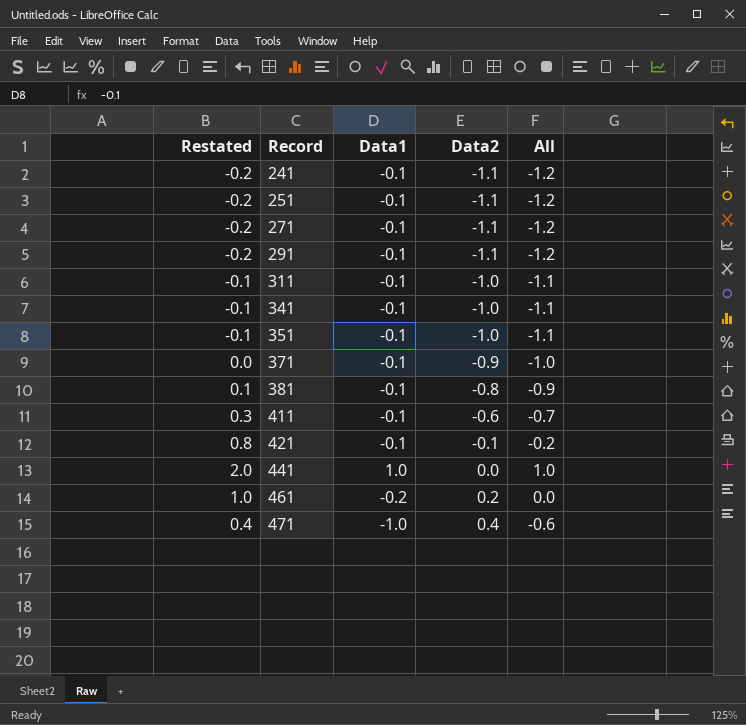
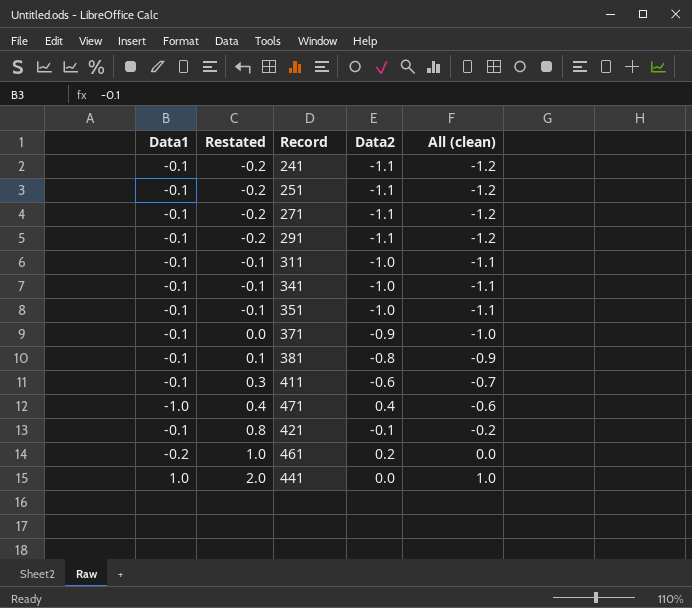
row order: Record ascending -> Restated ascending
column Data1 | position: 3 -> 1
column name: All -> All (clean)

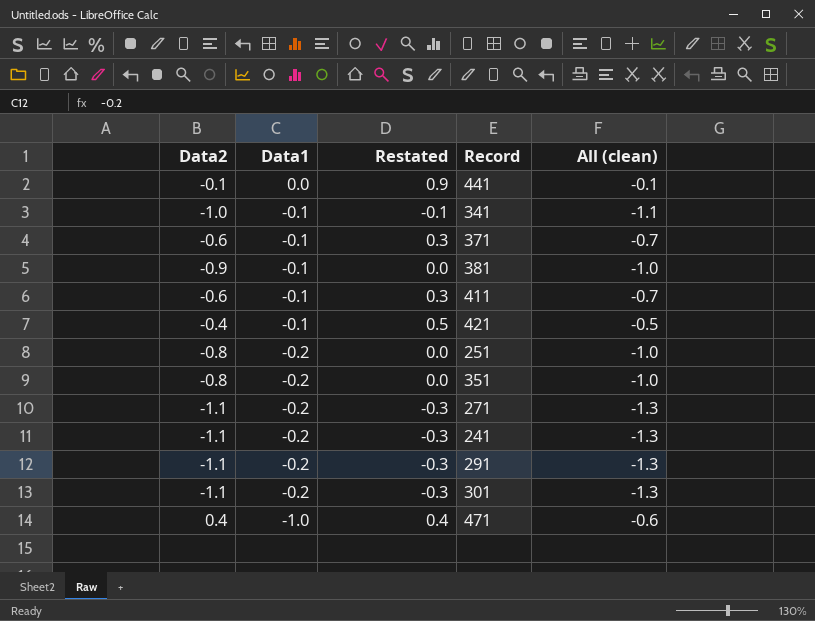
row order: Restated ascending -> Data1 descending
column Data2 | position: 4 -> 1
row 311: -0.1 | -0.1 | -1.0 | -1.1 -> none
row 461: -0.2 | 1.0 | 0.2 | 0.0 -> none
441 | Data2: 0.0 -> -0.1
441 | Data1: 1.0 -> 0.0
441 | Restated: 2.0 -> 0.9
441 | All (clean): 1.0 -> -0.1
371 | Data2: -0.9 -> -0.6
371 | Restated: 0.0 -> 0.3
371 | All (clean): -1.0 -> -0.7
381 | Data2: -0.8 -> -0.9
381 | Restated: 0.1 -> 0.0
381 | All (clean): -0.9 -> -1.0
421 | Data2: -0.1 -> -0.4
421 | Restated: 0.8 -> 0.5
421 | All (clean): -0.2 -> -0.5
251 | Data2: -1.1 -> -0.8
251 | Data1: -0.1 -> -0.2
251 | Restated: -0.2 -> 0.0
251 | All (clean): -1.2 -> -1.0
351 | Data2: -1.0 -> -0.8
351 | Data1: -0.1 -> -0.2
351 | Restated: -0.1 -> 0.0
351 | All (clean): -1.1 -> -1.0
271 | Data1: -0.1 -> -0.2
271 | Restated: -0.2 -> -0.3
271 | All (clean): -1.2 -> -1.3
241 | Data1: -0.1 -> -0.2
241 | Restated: -0.2 -> -0.3
241 | All (clean): -1.2 -> -1.3
291 | Data1: -0.1 -> -0.2
291 | Restated: -0.2 -> -0.3
291 | All (clean): -1.2 -> -1.3
row 301: none -> -1.1 | -0.2 | -0.3 | -1.3

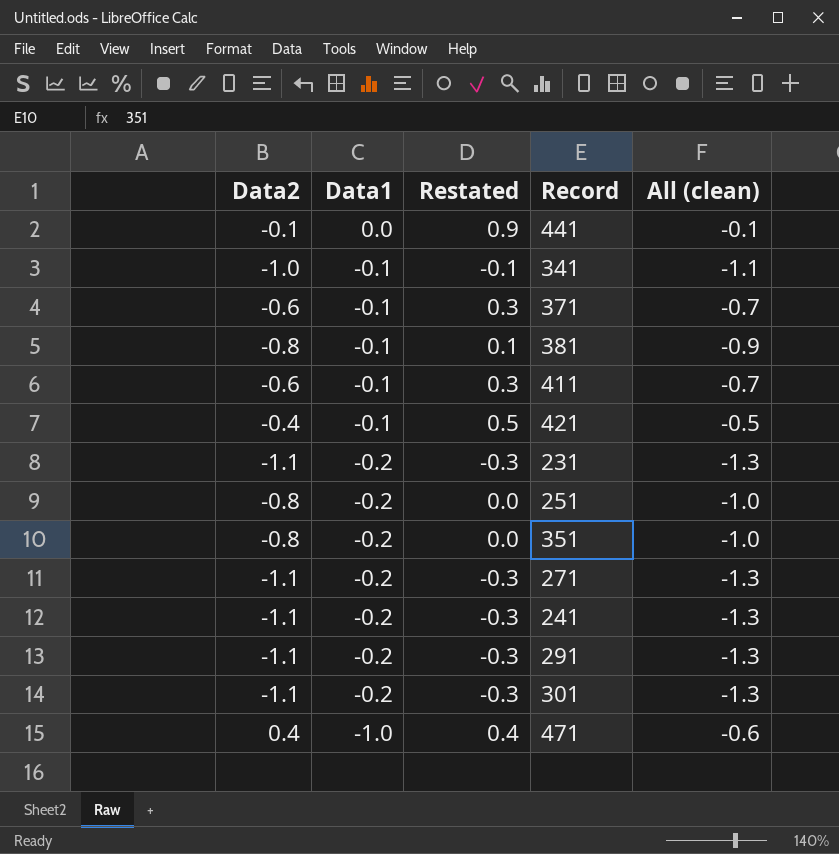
381 | Data2: -0.9 -> -0.8
381 | Restated: 0.0 -> 0.1
381 | All (clean): -1.0 -> -0.9
row 231: none -> -1.1 | -0.2 | -0.3 | -1.3

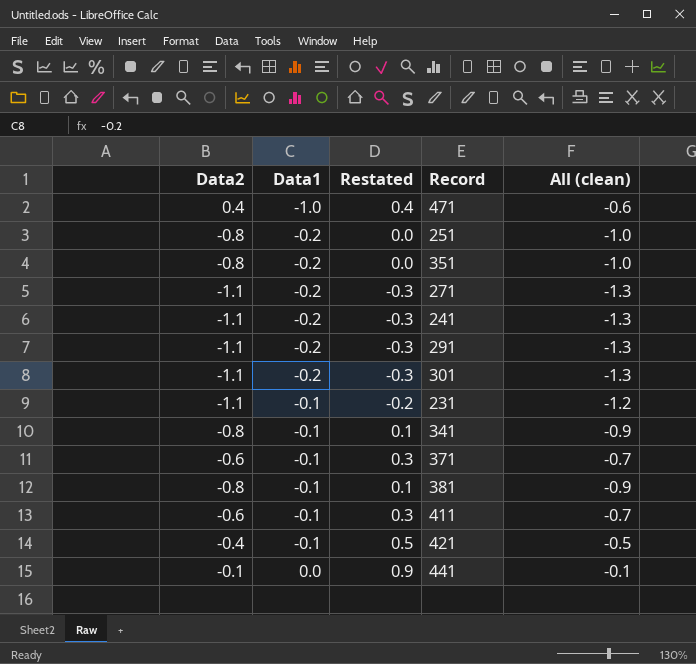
row order: Data1 descending -> Data1 ascending
231 | Data1: -0.2 -> -0.1
231 | Restated: -0.3 -> -0.2
231 | All (clean): -1.3 -> -1.2
341 | Data2: -1.0 -> -0.8
341 | Restated: -0.1 -> 0.1
341 | All (clean): -1.1 -> -0.9

